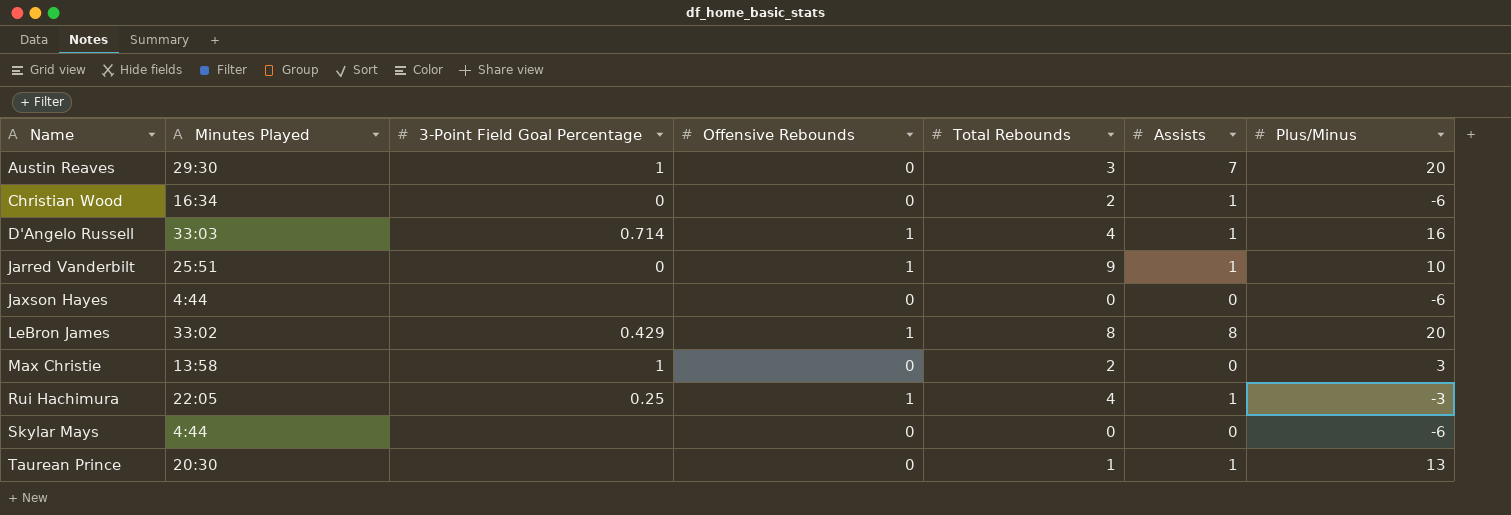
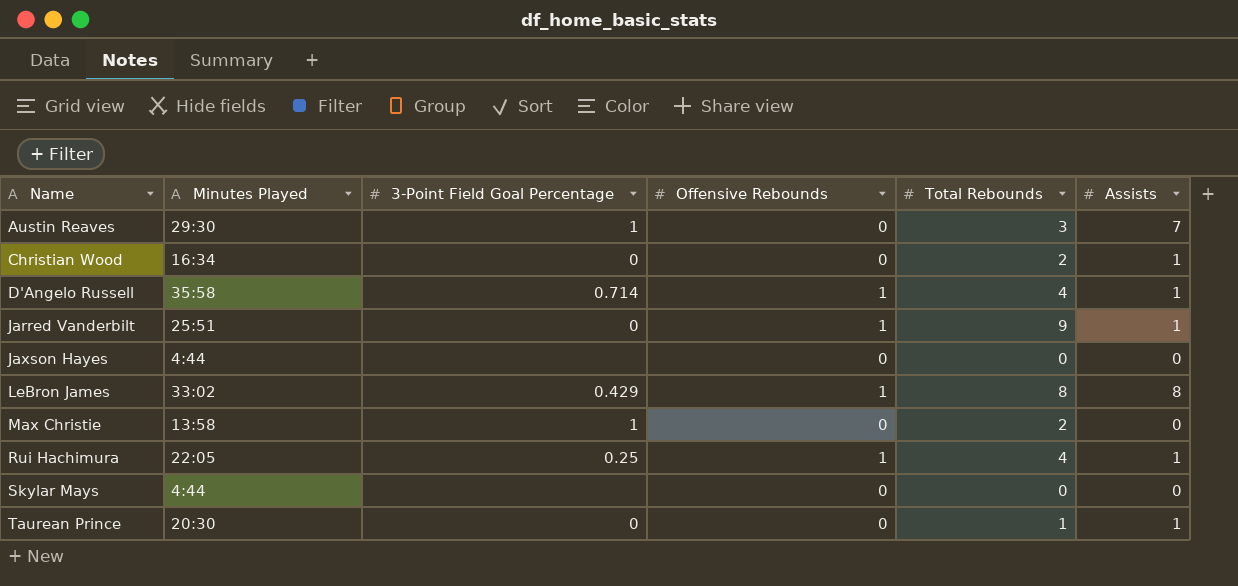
column Plus/Minus | position: 7 -> none
D'Angelo Russell | Minutes Played: 33:03 -> 35:58
Taurean Prince | 3-Point Field Goal Percentage: none -> 0

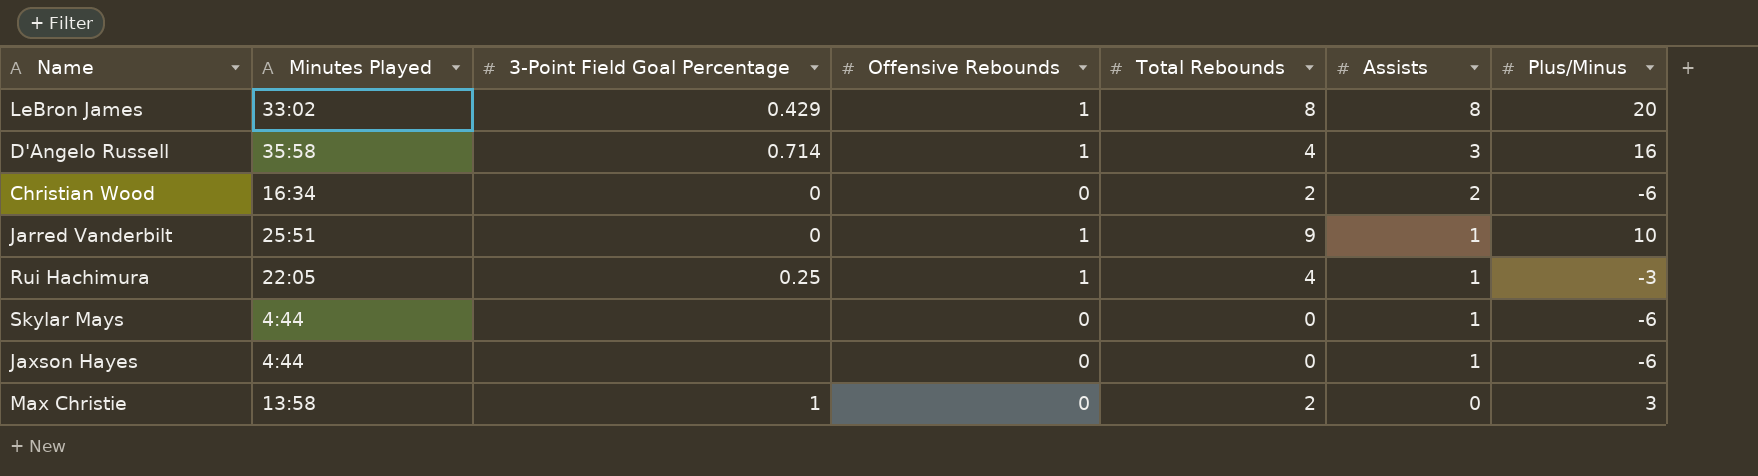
row order: Name ascending -> Assists descending
column Plus/Minus | position: none -> 7
row Austin Reaves: 29:30 | 1 | 0 | 3 | 7 -> none
row Taurean Prince: 20:30 | 0 | 0 | 1 | 1 -> none
D'Angelo Russell | Assists: 1 -> 3
Christian Wood | Assists: 1 -> 2
Skylar Mays | Assists: 0 -> 1
Jaxson Hayes | Assists: 0 -> 1

